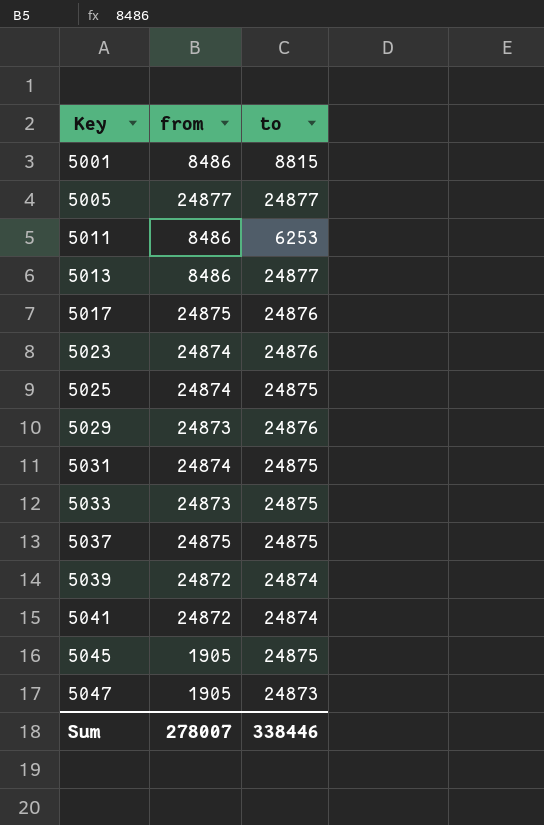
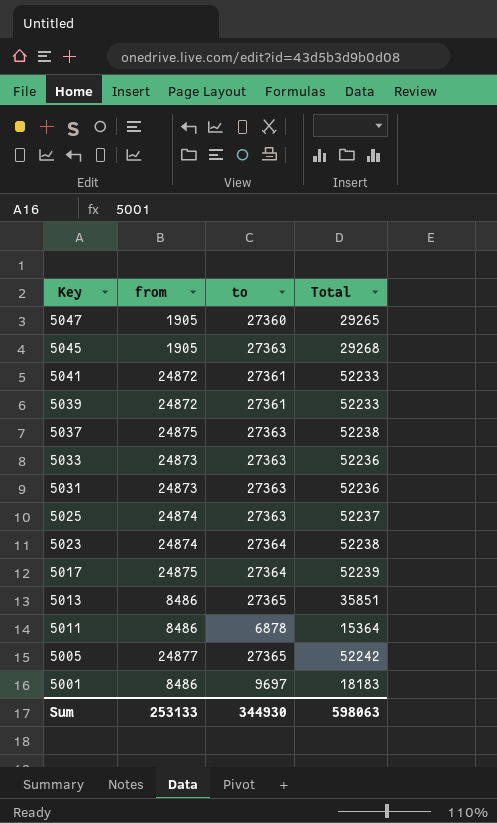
row order: Key ascending -> Key descending
column Total | formula: none -> [from] + [to]
row 5029: 24873 | 24876 -> none
5047 | to: 24873 -> 27360
5045 | to: 24875 -> 27363
5041 | to: 24874 -> 27361
5039 | to: 24874 -> 27361
5037 | to: 24875 -> 27363
5033 | to: 24875 -> 27363
5031 | from: 24874 -> 24873
5031 | to: 24875 -> 27363
5025 | to: 24875 -> 27363
5023 | to: 24876 -> 27364
5017 | to: 24876 -> 27364
5013 | to: 24877 -> 27365
5011 | to: 6253 -> 6878
5005 | to: 24877 -> 27365
5001 | to: 8815 -> 9697
Sum | from: 278007 -> 253133
Sum | to: 338446 -> 344930

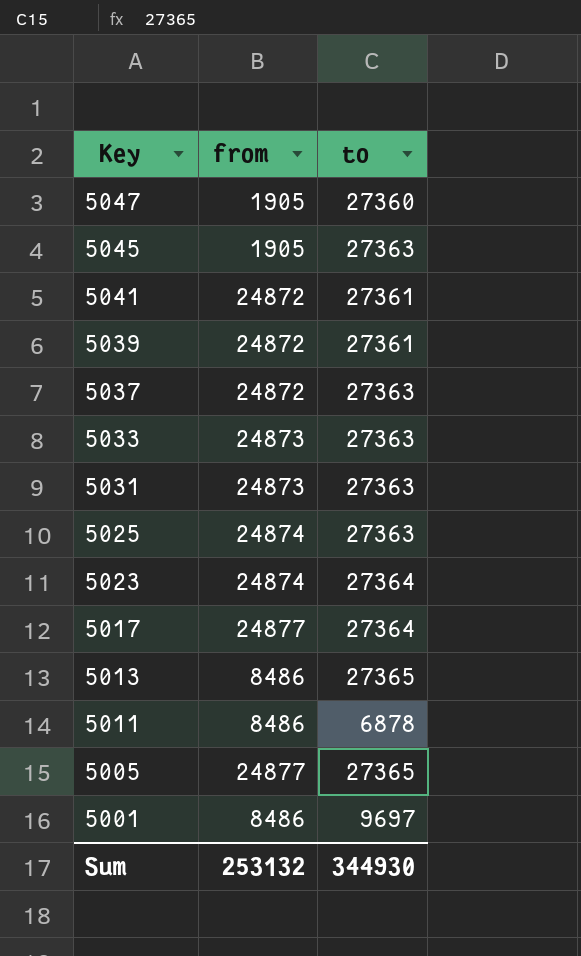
column Total | formula: [from] + [to] -> none
5037 | from: 24875 -> 24872
5017 | from: 24875 -> 24877
Sum | from: 253133 -> 253132

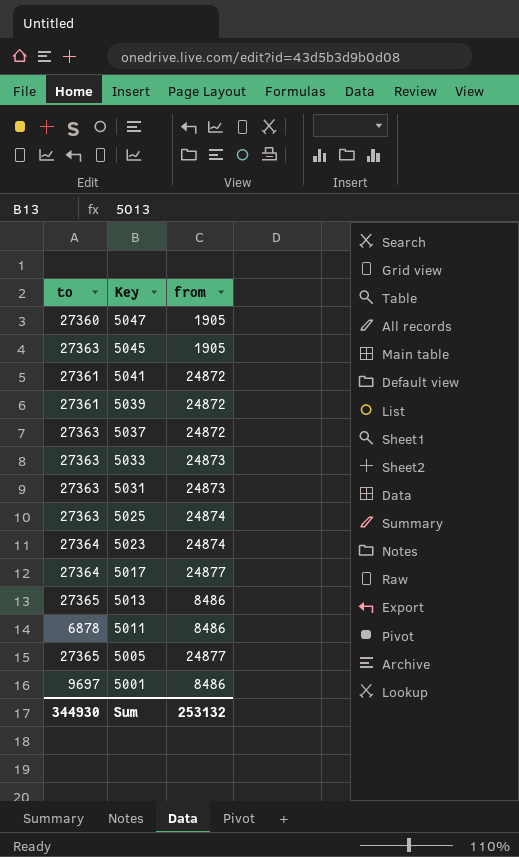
column to | position: 3 -> 1

